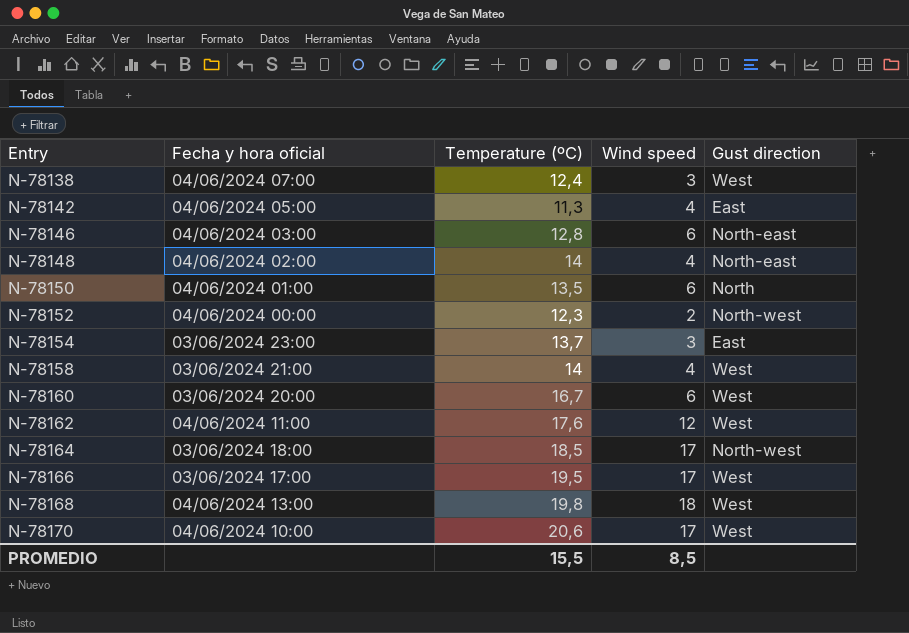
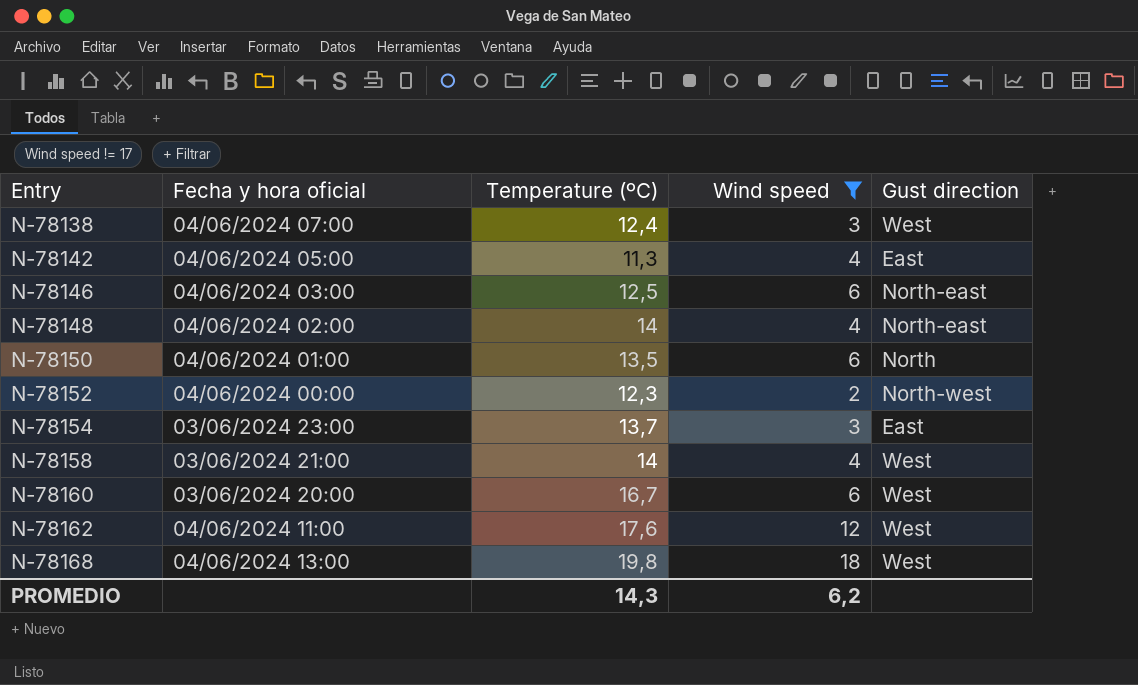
filter: none -> Wind speed != 17
N-78146 | Temperature (ºC): 12,8 -> 12,5
PROMEDIO | Temperature (ºC): 15,5 -> 14,3
PROMEDIO | Wind speed: 8,5 -> 6,2

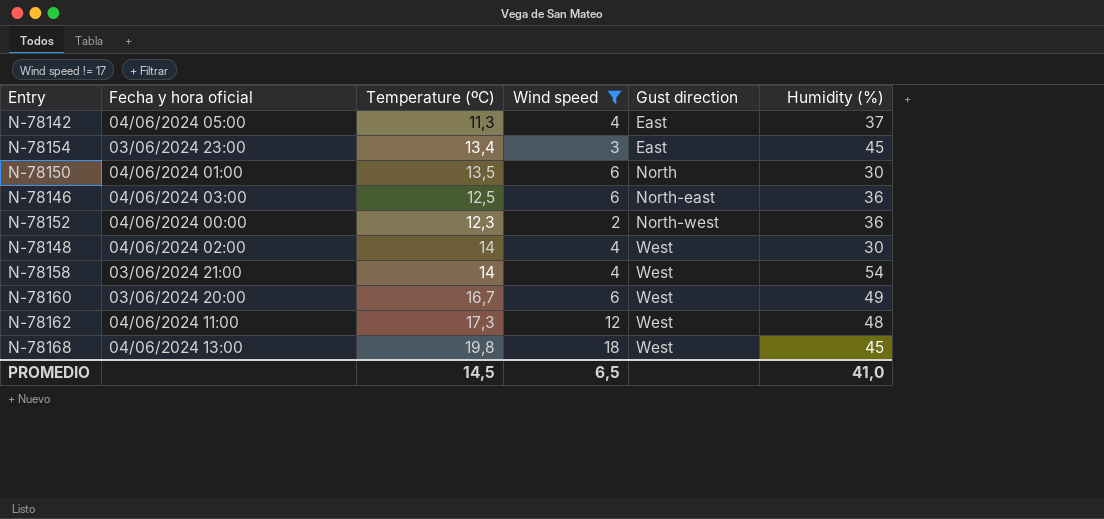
row order: Entry ascending -> Gust direction ascending
column Humidity (%) | position: none -> 6
row N-78138: 04/06/2024 07:00 | 12,4 | 3 | West -> none
N-78154 | Temperature (ºC): 13,7 -> 13,4
N-78148 | Gust direction: North-east -> West
N-78162 | Temperature (ºC): 17,6 -> 17,3
PROMEDIO | Temperature (ºC): 14,3 -> 14,5
PROMEDIO | Wind speed: 6,2 -> 6,5

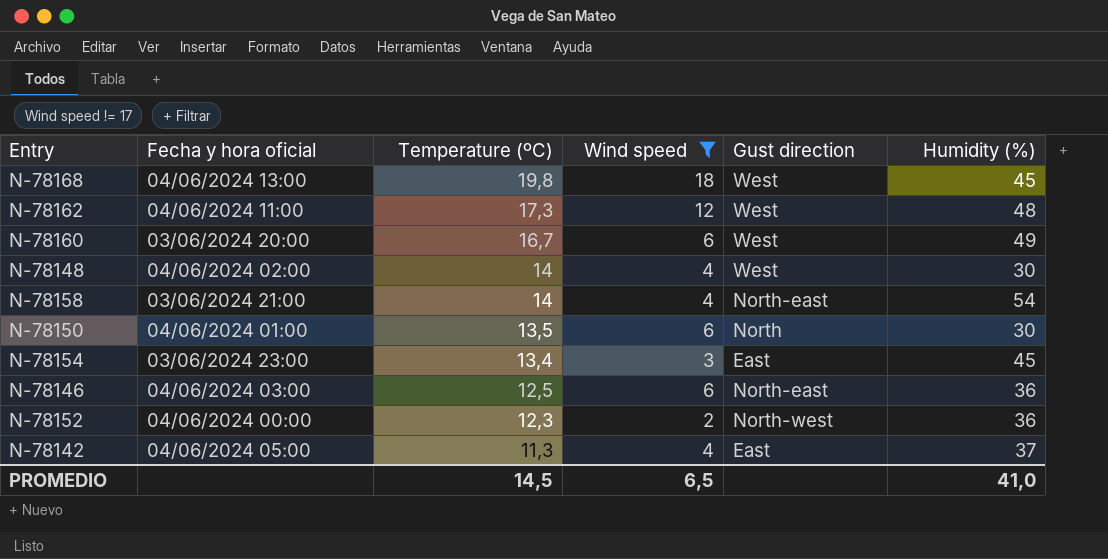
row order: Gust direction ascending -> Temperature (ºC) descending
N-78158 | Gust direction: West -> North-east

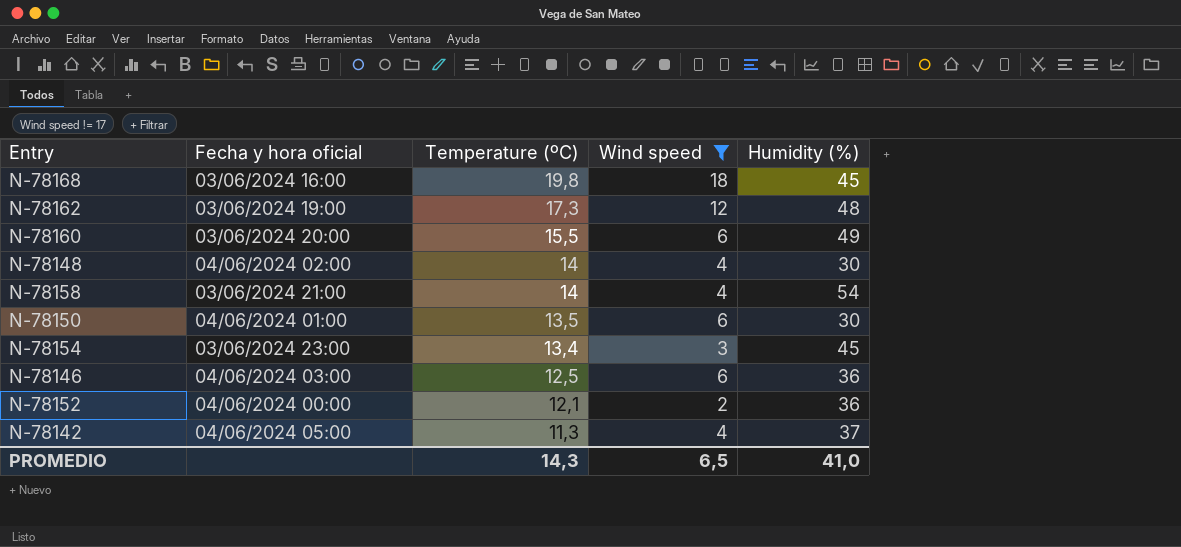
column Gust direction | position: 5 -> none
N-78168 | Fecha y hora oficial: 04/06/2024 13:00 -> 03/06/2024 16:00
N-78162 | Fecha y hora oficial: 04/06/2024 11:00 -> 03/06/2024 19:00
N-78160 | Temperature (ºC): 16,7 -> 15,5
N-78152 | Temperature (ºC): 12,3 -> 12,1
PROMEDIO | Temperature (ºC): 14,5 -> 14,3

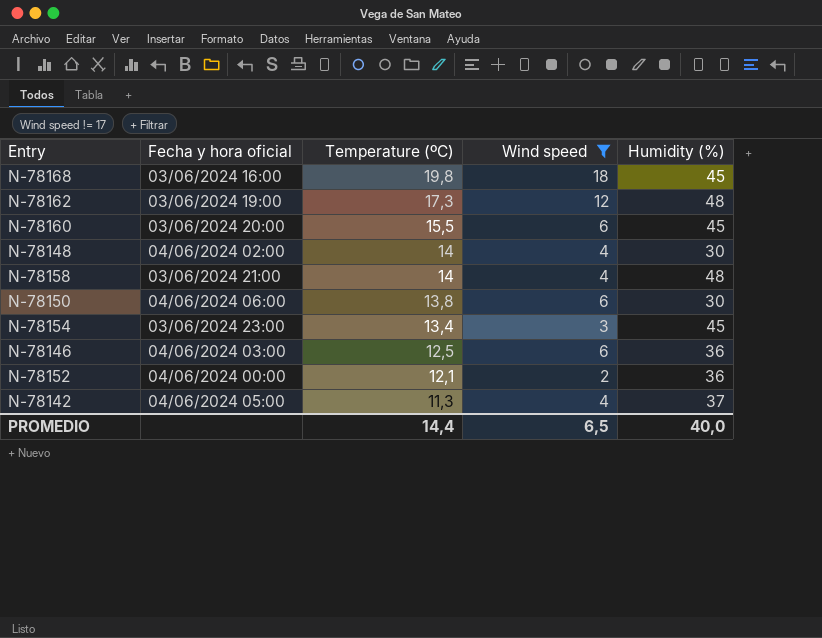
N-78160 | Humidity (%): 49 -> 45
N-78158 | Humidity (%): 54 -> 48
N-78150 | Fecha y hora oficial: 04/06/2024 01:00 -> 04/06/2024 06:00
N-78150 | Temperature (ºC): 13,5 -> 13,8
PROMEDIO | Temperature (ºC): 14,3 -> 14,4
PROMEDIO | Humidity (%): 41,0 -> 40,0

